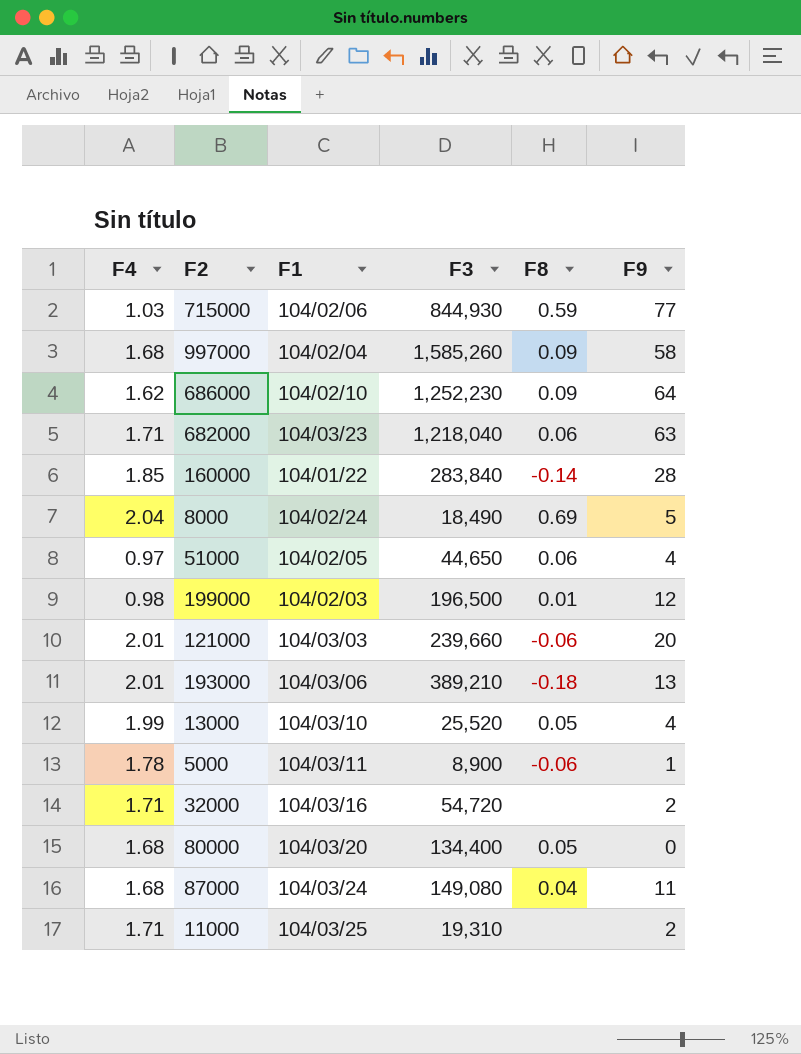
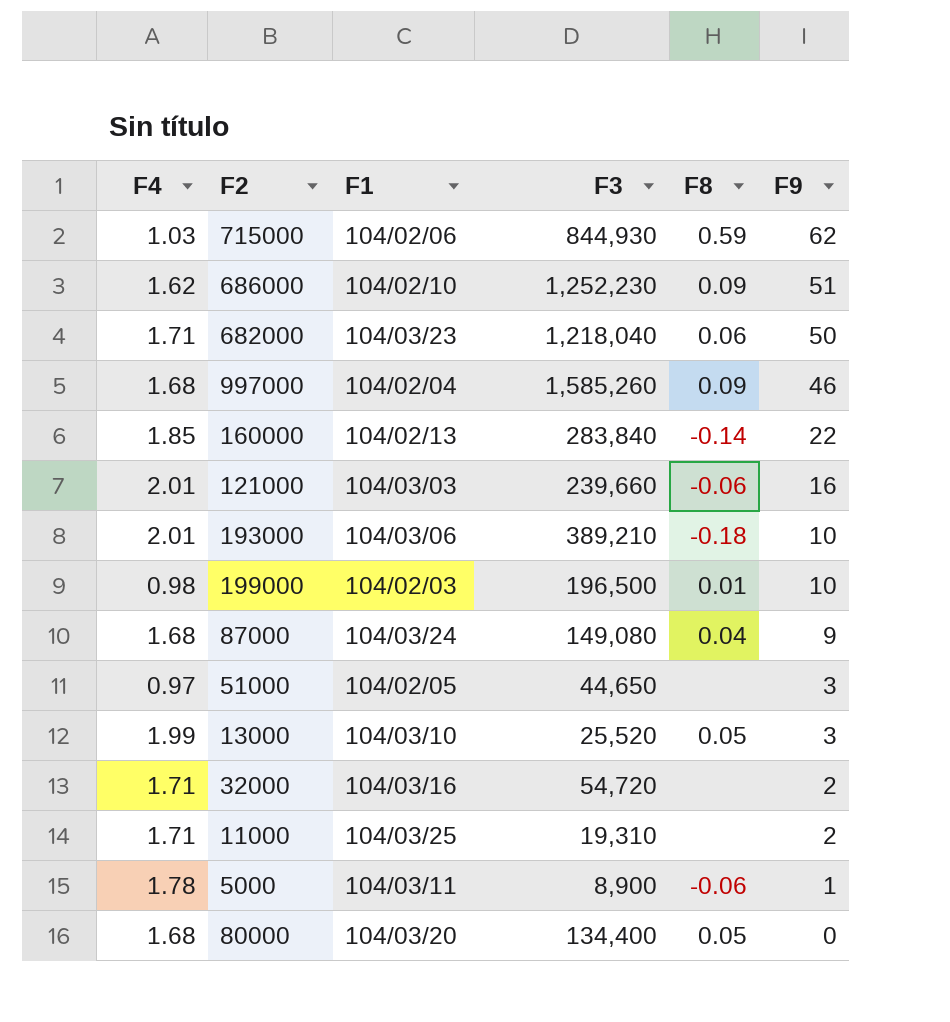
row order: none -> F9 descending
row 8000: 2.04 | 104/02/24 | 18,490 | 0.69 | 5 -> none
715000 | F9: 77 -> 62
686000 | F9: 64 -> 51
682000 | F9: 63 -> 50
997000 | F9: 58 -> 46
160000 | F1: 104/01/22 -> 104/02/13
160000 | F9: 28 -> 22
121000 | F9: 20 -> 16
193000 | F9: 13 -> 10
199000 | F9: 12 -> 10
87000 | F9: 11 -> 9
51000 | F8: 0.06 -> none
51000 | F9: 4 -> 3
13000 | F9: 4 -> 3

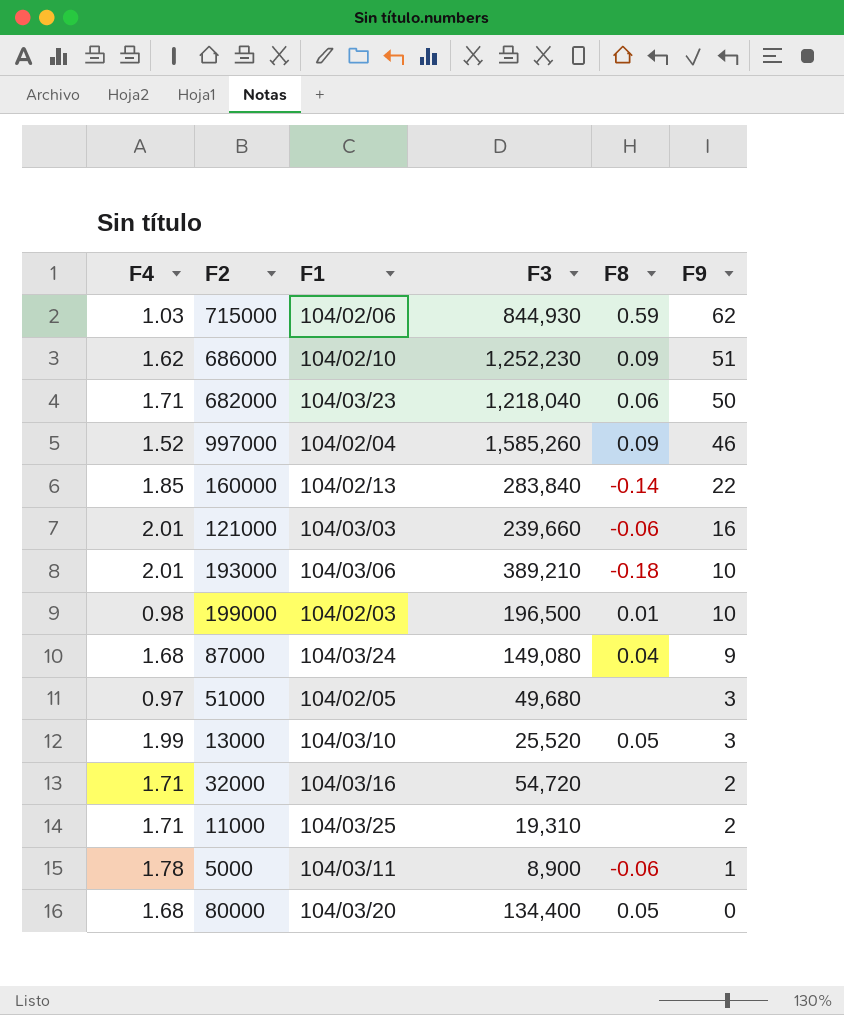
997000 | F4: 1.68 -> 1.52
51000 | F3: 44,650 -> 49,680

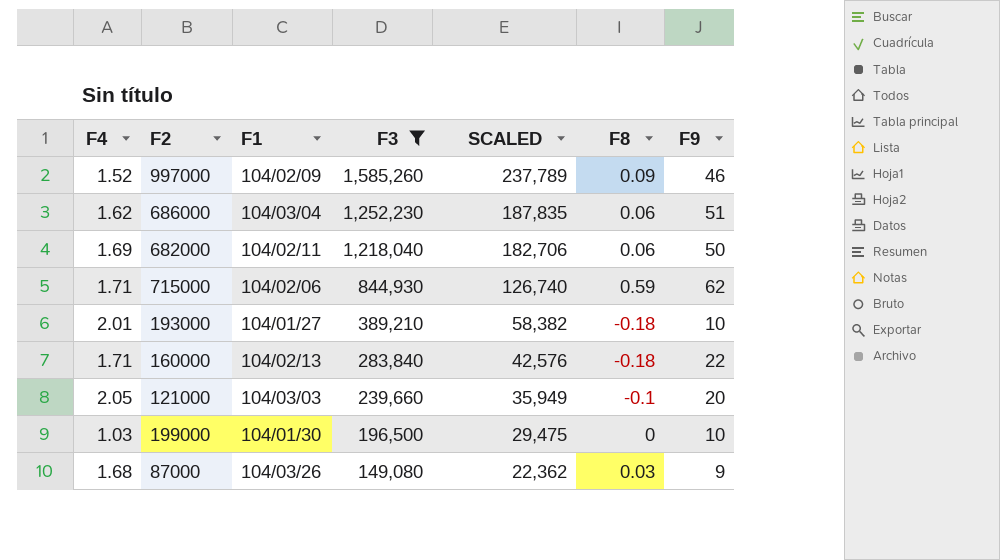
filter: none -> F3 >= 149,080
row order: F9 descending -> F3 descending
column SCALED | formula: none -> [F3] * 0.15
997000 | F1: 104/02/04 -> 104/02/09
686000 | F1: 104/02/10 -> 104/03/04
686000 | F8: 0.09 -> 0.06
682000 | F4: 1.71 -> 1.69
682000 | F1: 104/03/23 -> 104/02/11
715000 | F4: 1.03 -> 1.71
193000 | F1: 104/03/06 -> 104/01/27
160000 | F4: 1.85 -> 1.71
160000 | F8: -0.14 -> -0.18
121000 | F4: 2.01 -> 2.05
121000 | F8: -0.06 -> -0.1
121000 | F9: 16 -> 20
199000 | F4: 0.98 -> 1.03
199000 | F1: 104/02/03 -> 104/01/30
199000 | F8: 0.01 -> 0
87000 | F1: 104/03/24 -> 104/03/26
87000 | F8: 0.04 -> 0.03

